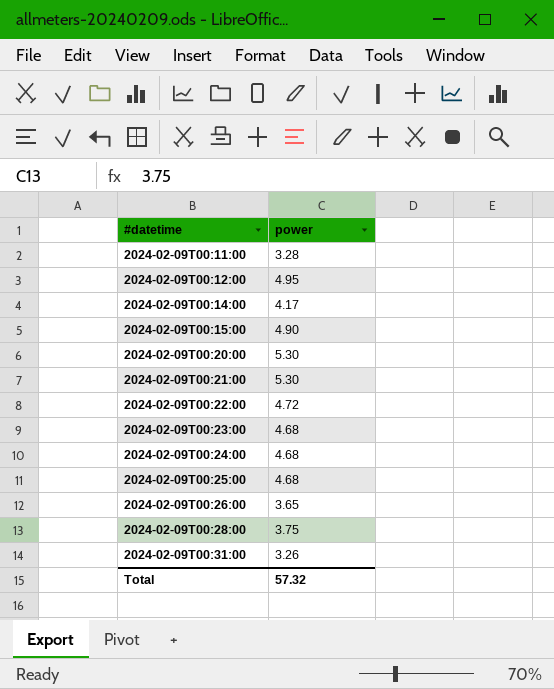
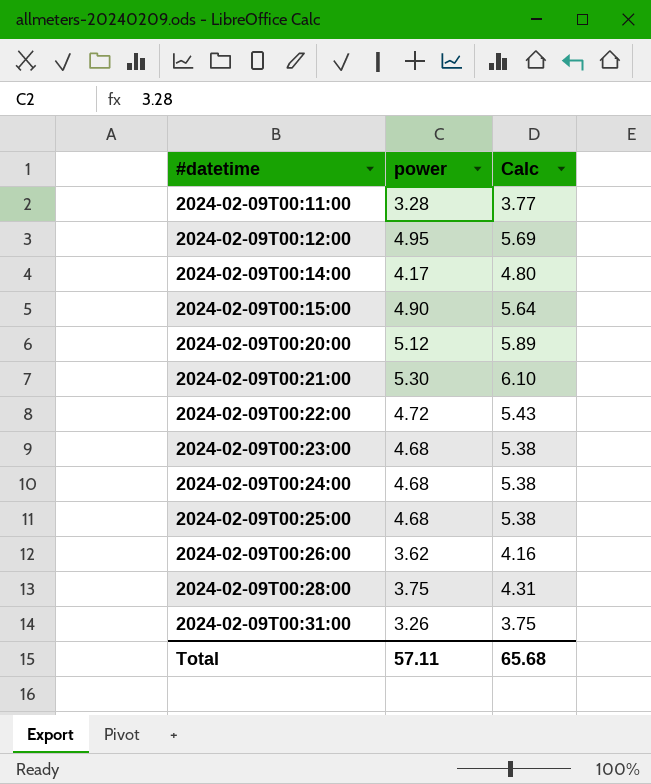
column Calc | formula: none -> [power] * 1.15
2024-02-09T00:20:00 | power: 5.30 -> 5.12
2024-02-09T00:26:00 | power: 3.65 -> 3.62
Total | power: 57.32 -> 57.11

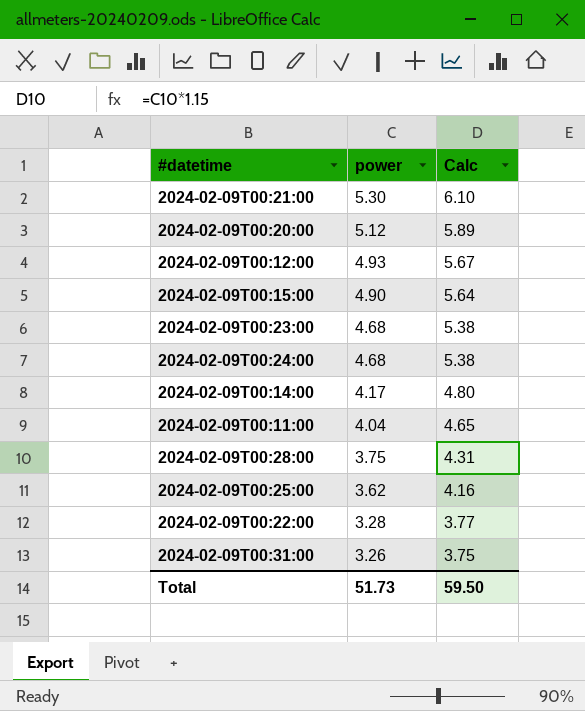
row order: #datetime ascending -> power descending
row 2024-02-09T00:26:00: 3.62 | 4.16 -> none
2024-02-09T00:12:00 | power: 4.95 -> 4.93
2024-02-09T00:12:00 | Calc: 5.69 -> 5.67
2024-02-09T00:11:00 | power: 3.28 -> 4.04
2024-02-09T00:11:00 | Calc: 3.77 -> 4.65
2024-02-09T00:25:00 | power: 4.68 -> 3.62
2024-02-09T00:25:00 | Calc: 5.38 -> 4.16
2024-02-09T00:22:00 | power: 4.72 -> 3.28
2024-02-09T00:22:00 | Calc: 5.43 -> 3.77
Total | power: 57.11 -> 51.73
Total | Calc: 65.68 -> 59.50

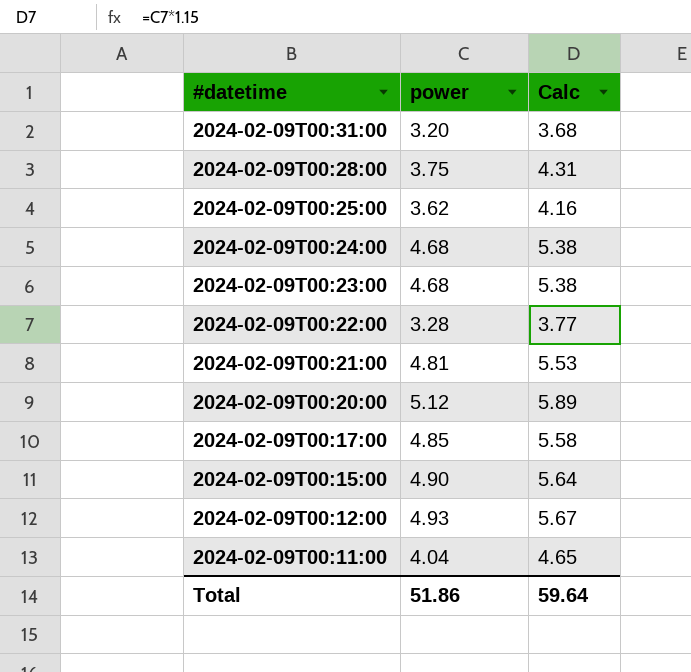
row order: power descending -> #datetime descending
row 2024-02-09T00:14:00: 4.17 | 4.80 -> none
2024-02-09T00:31:00 | power: 3.26 -> 3.20
2024-02-09T00:31:00 | Calc: 3.75 -> 3.68
2024-02-09T00:21:00 | power: 5.30 -> 4.81
2024-02-09T00:21:00 | Calc: 6.10 -> 5.53
row 2024-02-09T00:17:00: none -> 4.85 | 5.58
Total | power: 51.73 -> 51.86
Total | Calc: 59.50 -> 59.64

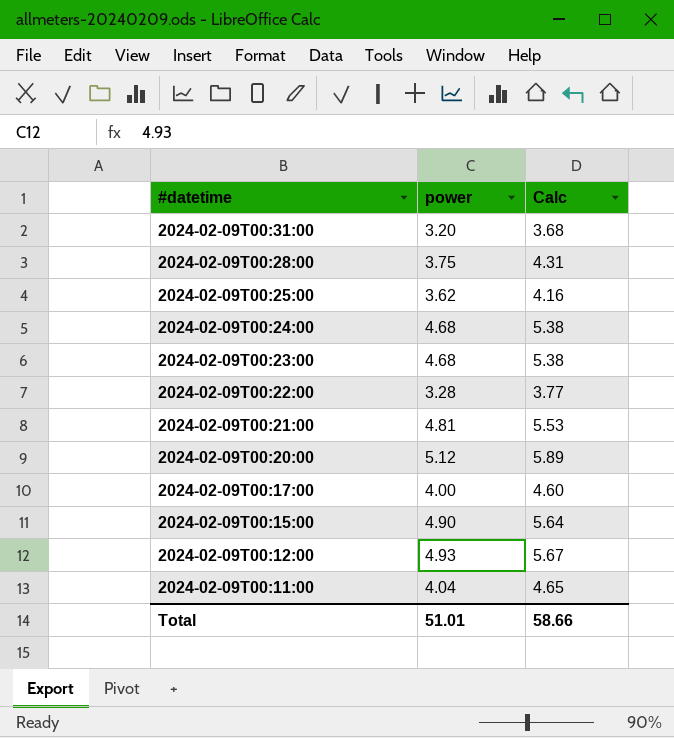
2024-02-09T00:17:00 | power: 4.85 -> 4.00
2024-02-09T00:17:00 | Calc: 5.58 -> 4.60
Total | power: 51.86 -> 51.01
Total | Calc: 59.64 -> 58.66

